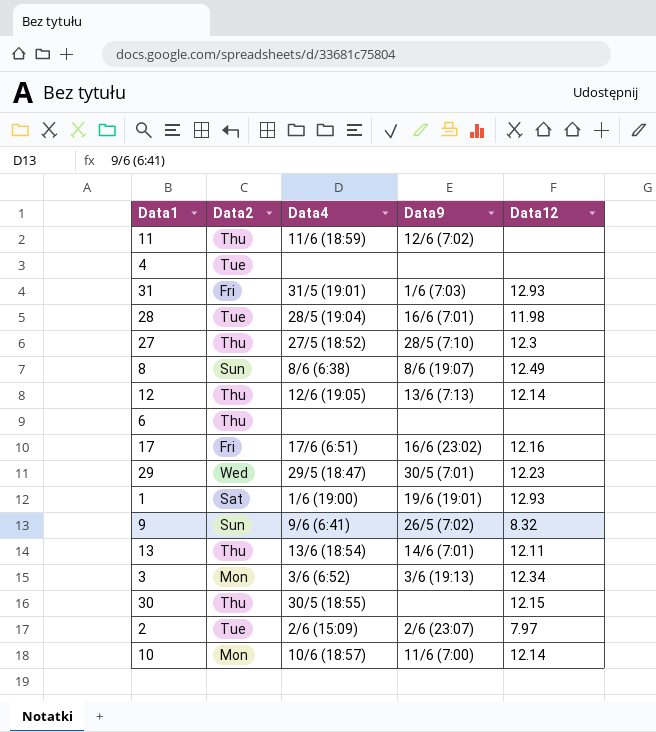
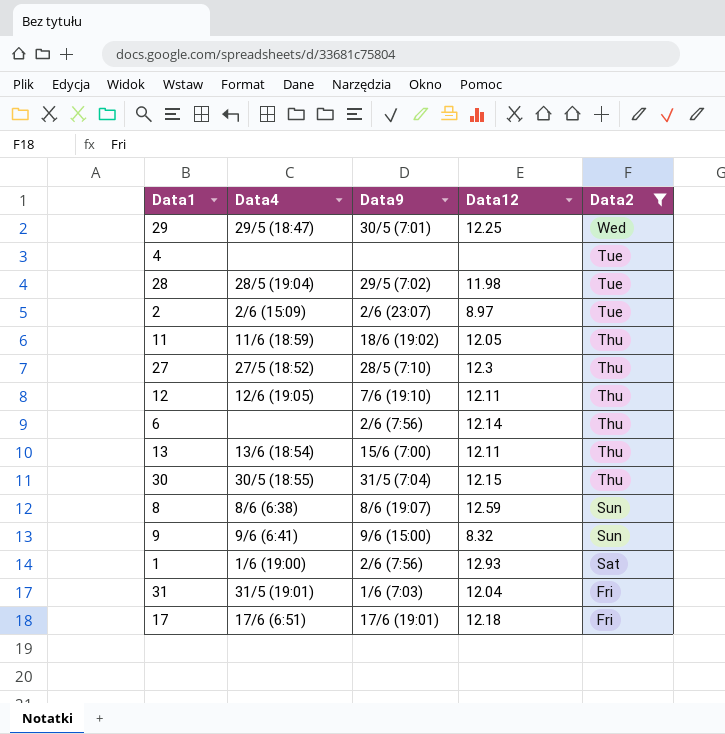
filter: none -> Data2 != Mon
row order: none -> Data2 descending
column Data2 | position: 2 -> 5
29 | Data12: 12.23 -> 12.25
28 | Data9: 16/6 (7:01) -> 29/5 (7:02)
2 | Data12: 7.97 -> 8.97
11 | Data9: 12/6 (7:02) -> 18/6 (19:02)
11 | Data12: none -> 12.05
12 | Data9: 13/6 (7:13) -> 7/6 (19:10)
12 | Data12: 12.14 -> 12.11
6 | Data9: none -> 2/6 (7:56)
6 | Data12: none -> 12.14
13 | Data9: 14/6 (7:01) -> 15/6 (7:00)
30 | Data9: none -> 31/5 (7:04)
8 | Data12: 12.49 -> 12.59
9 | Data9: 26/5 (7:02) -> 9/6 (15:00)
1 | Data9: 19/6 (19:01) -> 2/6 (7:56)
31 | Data12: 12.93 -> 12.04
17 | Data9: 16/6 (23:02) -> 17/6 (19:01)
17 | Data12: 12.16 -> 12.18

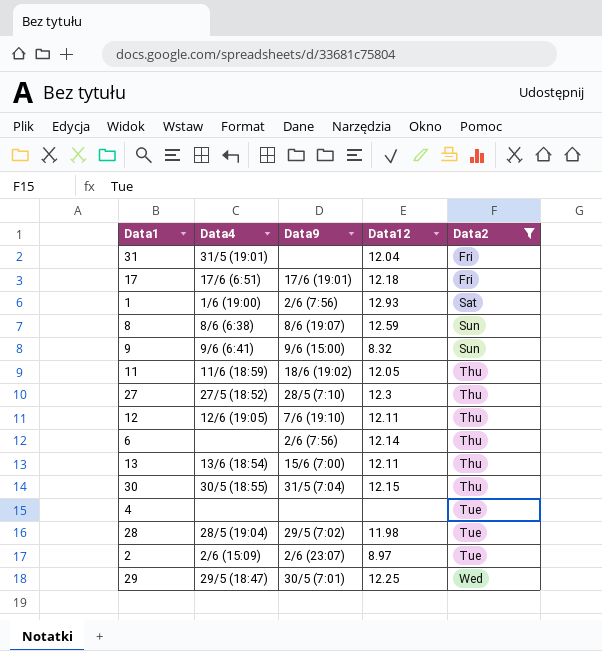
row order: Data2 descending -> Data2 ascending
31 | Data9: 1/6 (7:03) -> none

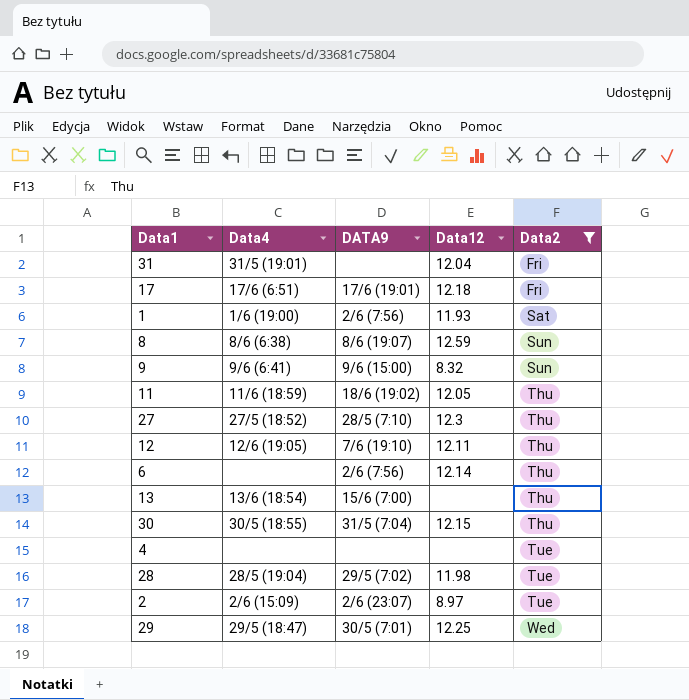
column name: Data9 -> DATA9
1 | Data12: 12.93 -> 11.93
13 | Data12: 12.11 -> none

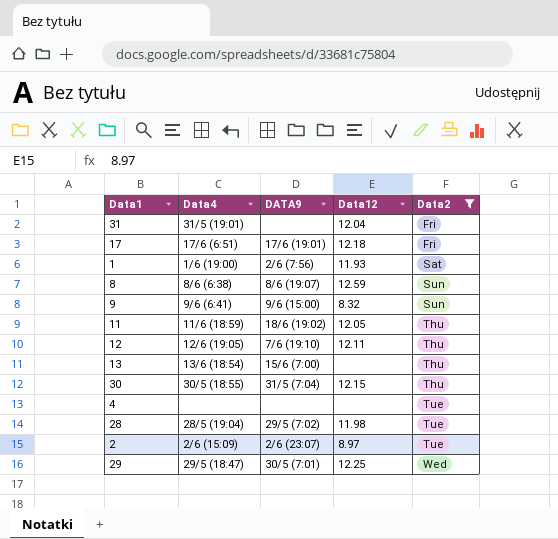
row 27: 27/5 (18:52) | 28/5 (7:10) | 12.3 | Thu -> none
row 6: none | 2/6 (7:56) | 12.14 | Thu -> none

